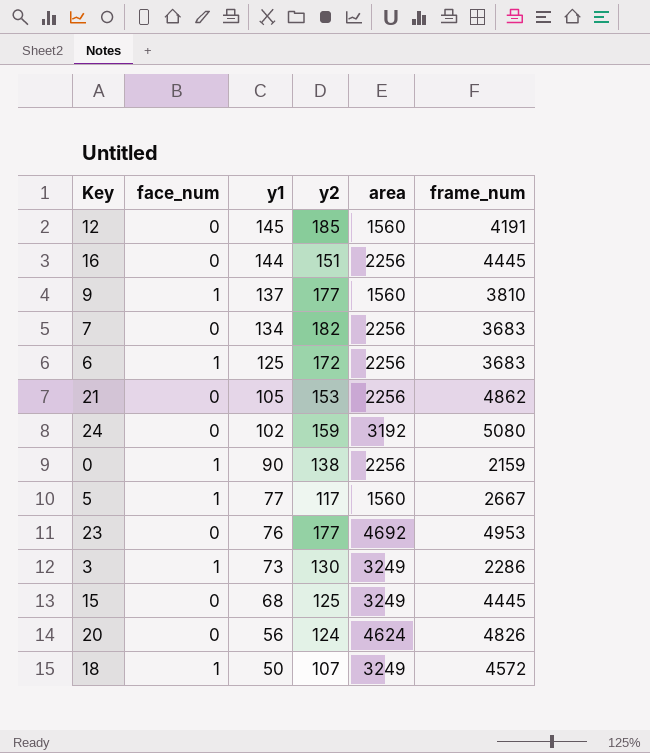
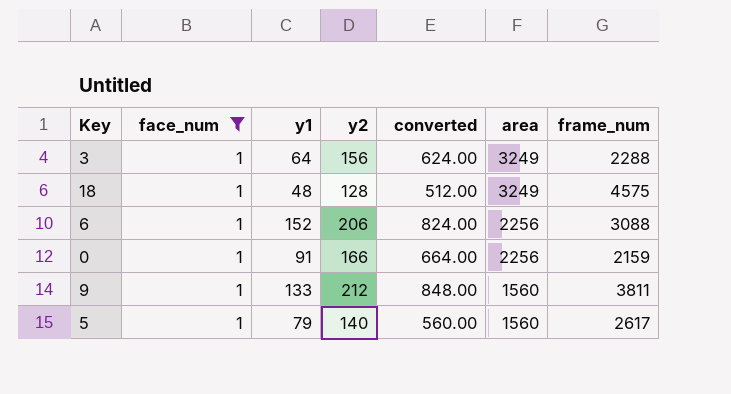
filter: none -> face_num = 1
row order: y1 descending -> area descending
column converted | formula: none -> [y2] * 4
3 | y1: 73 -> 64
3 | y2: 130 -> 156
3 | frame_num: 2286 -> 2288
18 | y1: 50 -> 48
18 | y2: 107 -> 128
18 | frame_num: 4572 -> 4575
6 | y1: 125 -> 152
6 | y2: 172 -> 206
6 | frame_num: 3683 -> 3088
0 | y1: 90 -> 91
0 | y2: 138 -> 166
9 | y1: 137 -> 133
9 | y2: 177 -> 212
9 | frame_num: 3810 -> 3811
5 | y1: 77 -> 79
5 | y2: 117 -> 140
5 | frame_num: 2667 -> 2617

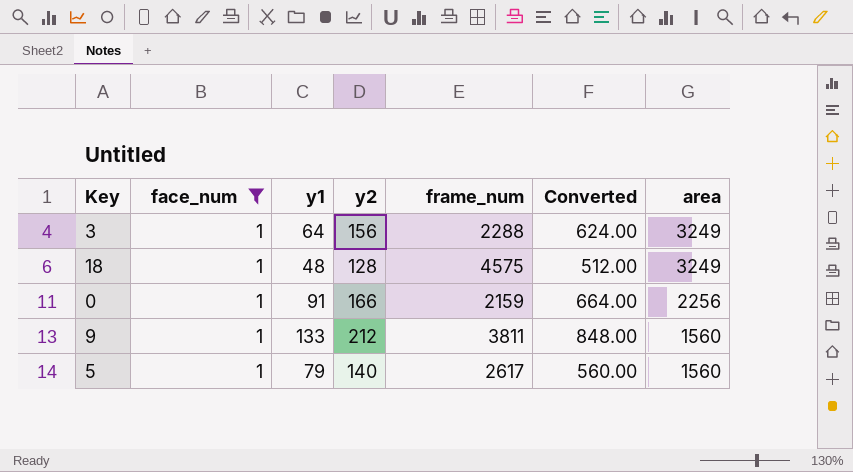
column frame_num | position: 7 -> 5
column name: converted -> Converted
row 6: 1 | 152 | 206 | 824.00 | 2256 | 3088 -> none

